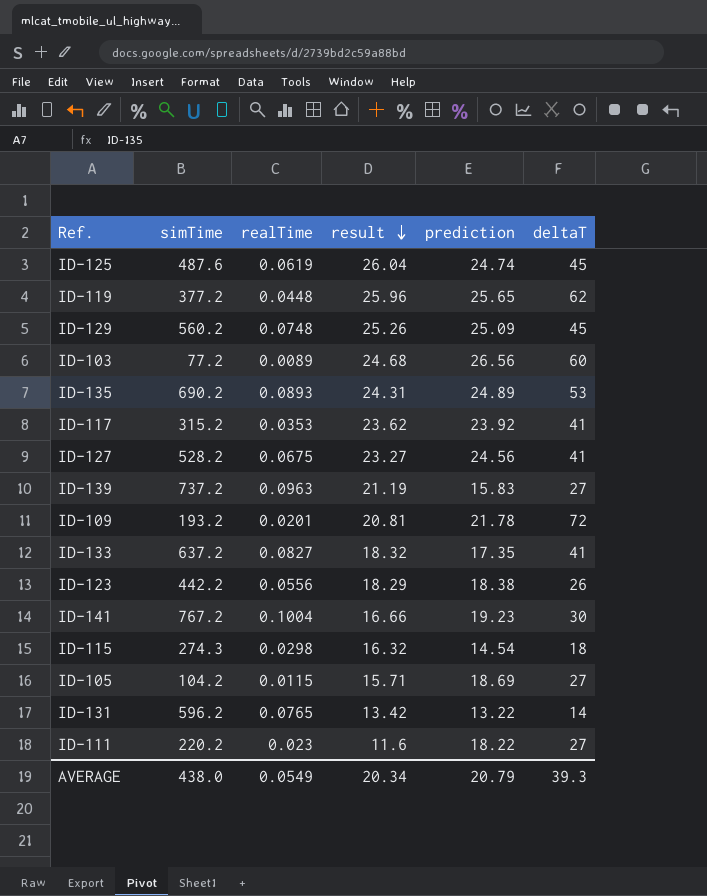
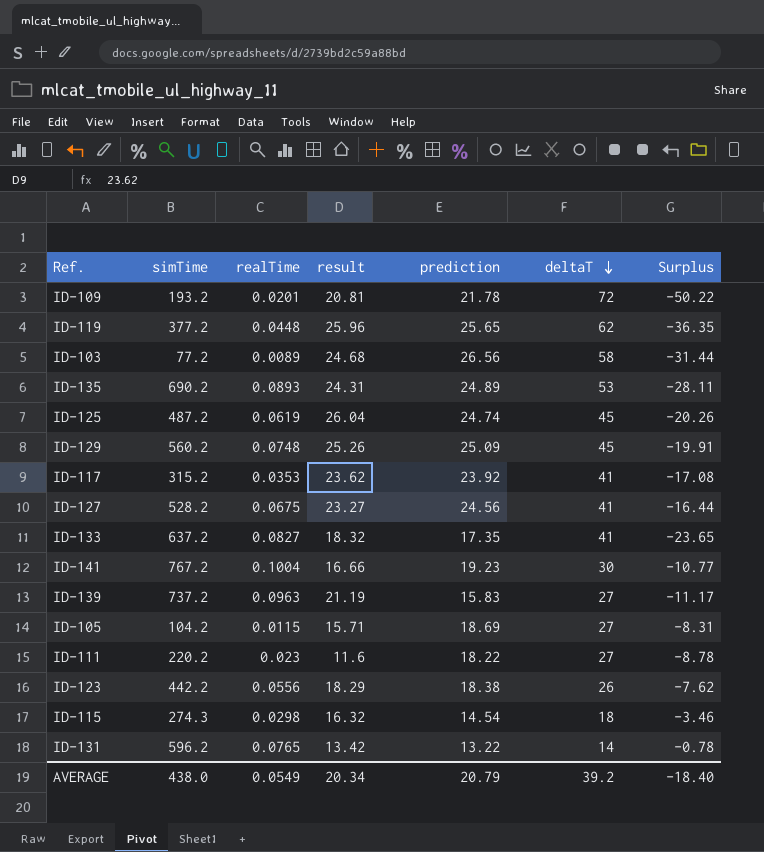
row order: result descending -> deltaT descending
column Surplus | formula: none -> [prediction] - [deltaT]
ID-103 | deltaT: 60 -> 58
ID-125 | simTime: 487.6 -> 487.2
AVERAGE | deltaT: 39.3 -> 39.2

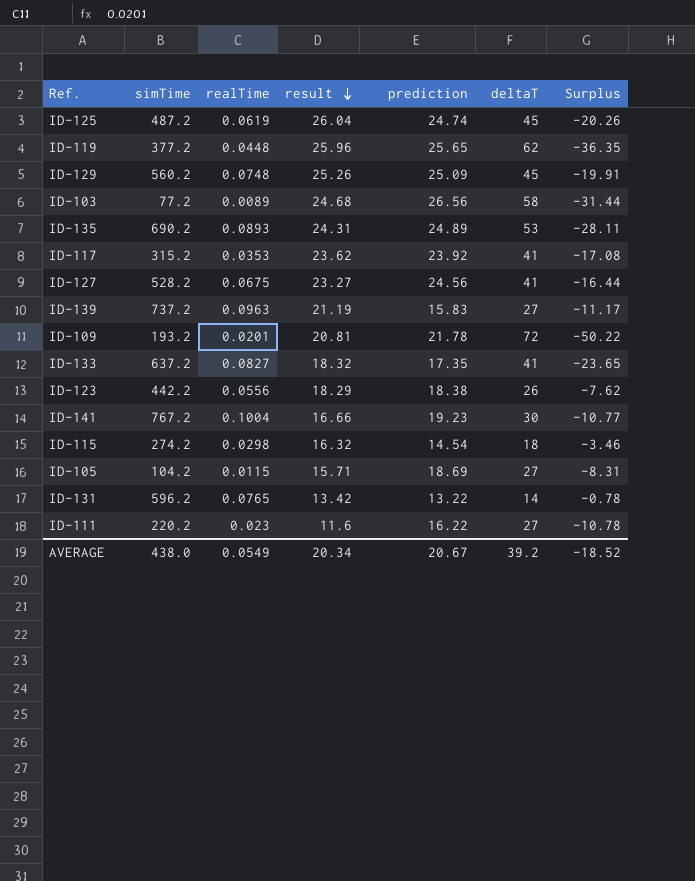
row order: deltaT descending -> result descending
ID-115 | simTime: 274.3 -> 274.2
ID-111 | prediction: 18.22 -> 16.22
ID-111 | Surplus: -8.78 -> -10.78
AVERAGE | prediction: 20.79 -> 20.67
AVERAGE | Surplus: -18.40 -> -18.52

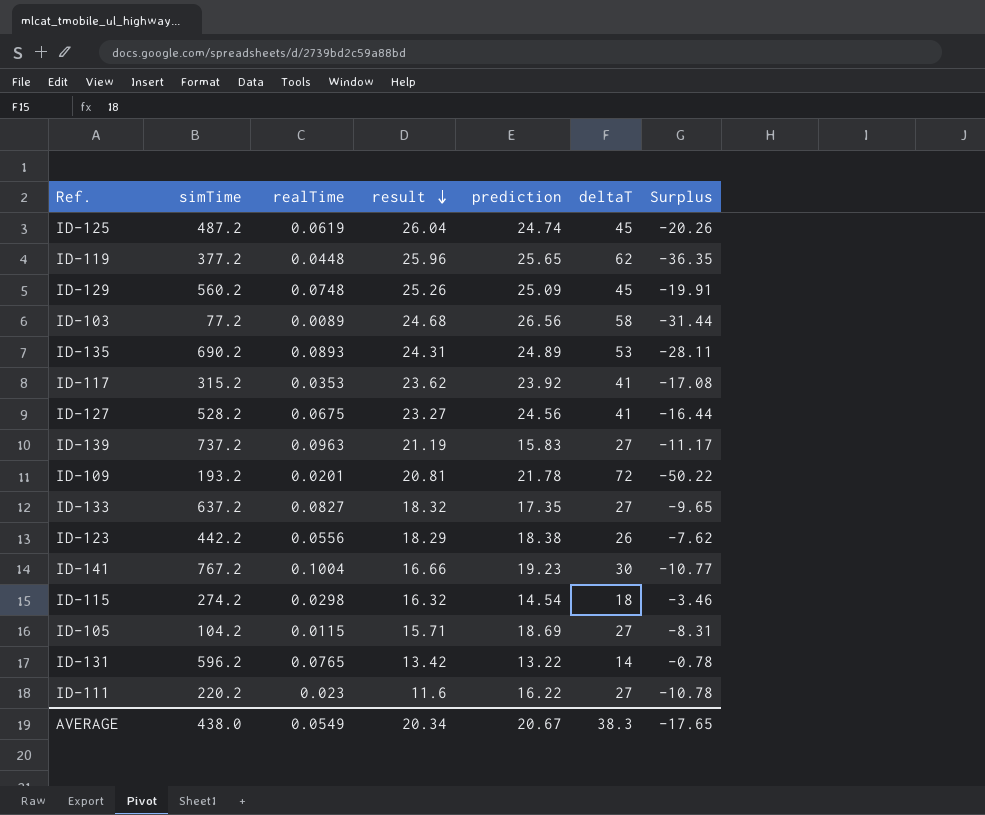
ID-133 | deltaT: 41 -> 27
ID-133 | Surplus: -23.65 -> -9.65
AVERAGE | deltaT: 39.2 -> 38.3
AVERAGE | Surplus: -18.52 -> -17.65

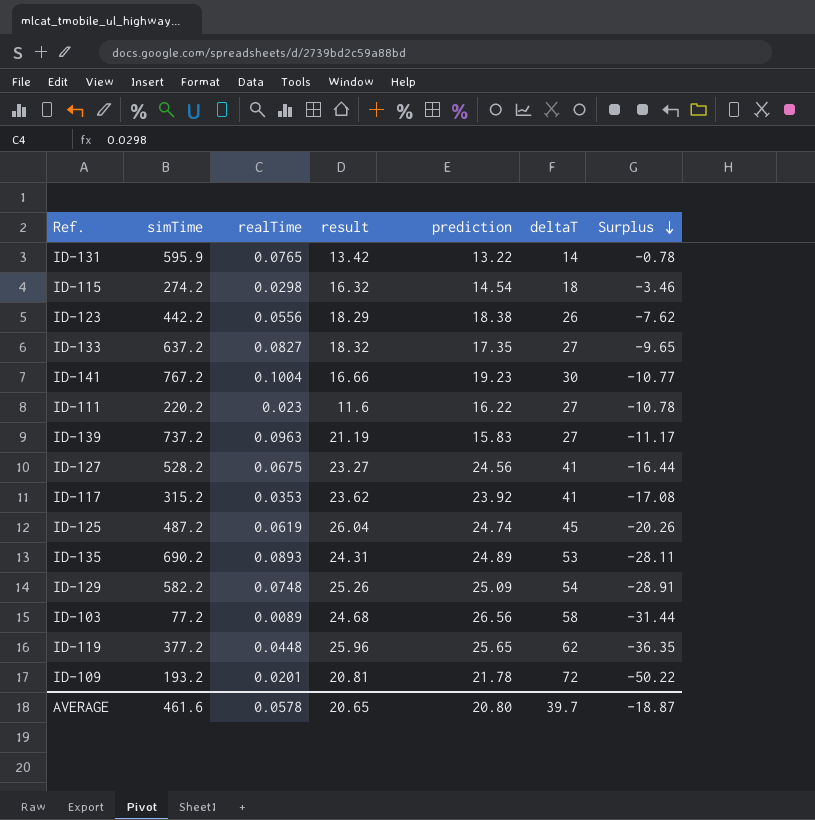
row order: result descending -> Surplus descending
row ID-105: 104.2 | 0.0115 | 15.71 | 18.69 | 27 | -8.31 -> none
ID-131 | simTime: 596.2 -> 595.9
ID-129 | simTime: 560.2 -> 582.2
ID-129 | deltaT: 45 -> 54
ID-129 | Surplus: -19.91 -> -28.91
AVERAGE | simTime: 438.0 -> 461.6
AVERAGE | realTime: 0.0549 -> 0.0578
AVERAGE | result: 20.34 -> 20.65
AVERAGE | prediction: 20.67 -> 20.80
AVERAGE | deltaT: 38.3 -> 39.7
AVERAGE | Surplus: -17.65 -> -18.87

